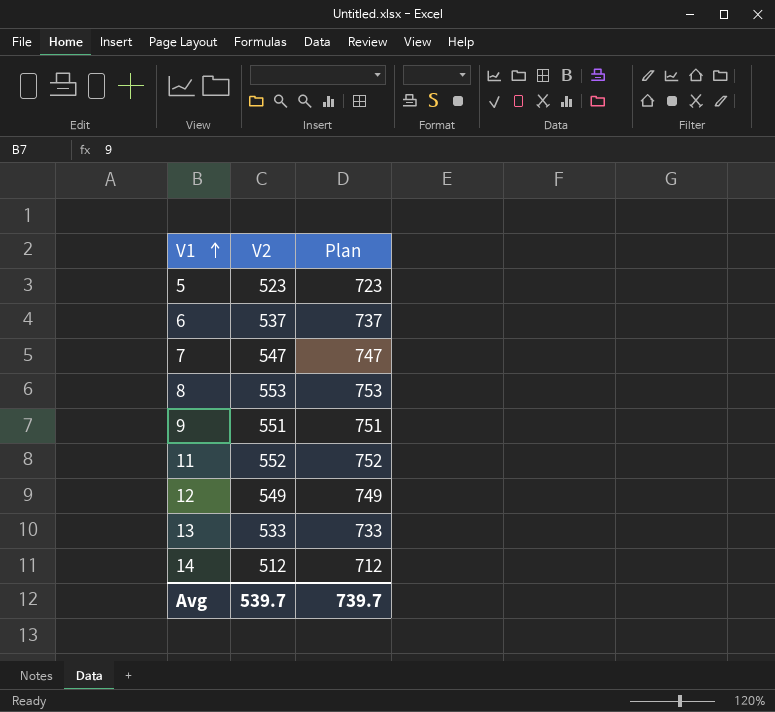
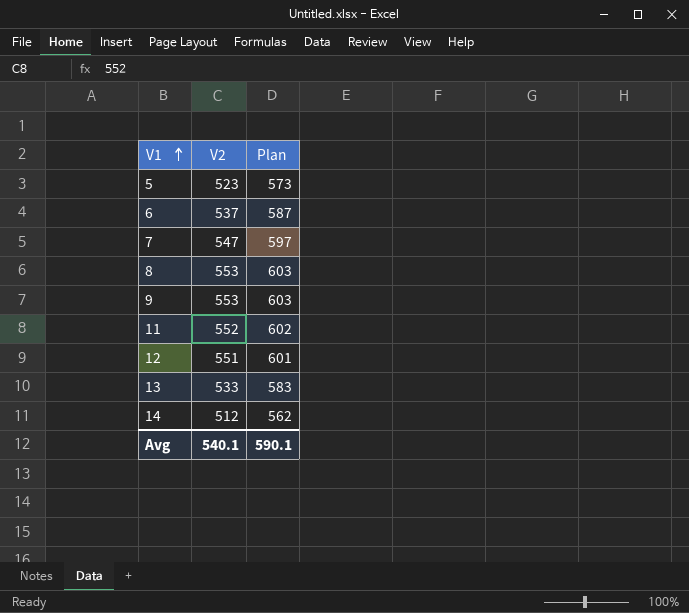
column Plan | formula: [V2] + 200 -> [V2] + 50
9 | V2: 551 -> 553
12 | V2: 549 -> 551
Avg | V2: 539.7 -> 540.1
Avg | Plan: 739.7 -> 590.1

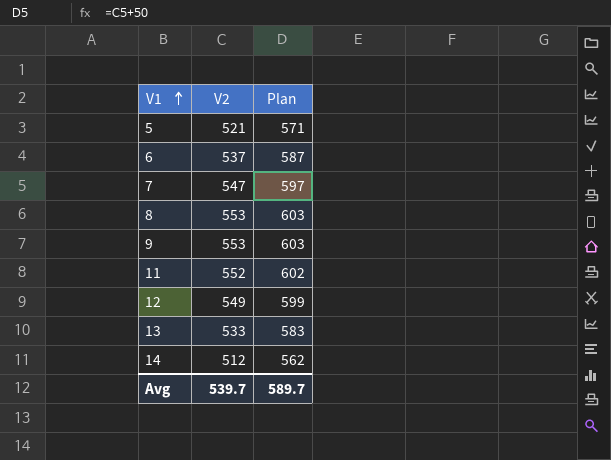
5 | V2: 523 -> 521
5 | Plan: 573 -> 571
12 | V2: 551 -> 549
12 | Plan: 601 -> 599
Avg | V2: 540.1 -> 539.7
Avg | Plan: 590.1 -> 589.7

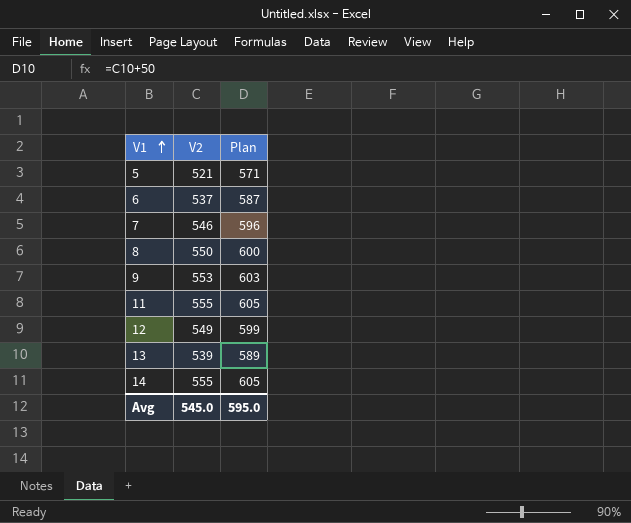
7 | V2: 547 -> 546
7 | Plan: 597 -> 596
8 | V2: 553 -> 550
8 | Plan: 603 -> 600
11 | V2: 552 -> 555
11 | Plan: 602 -> 605
13 | V2: 533 -> 539
13 | Plan: 583 -> 589
14 | V2: 512 -> 555
14 | Plan: 562 -> 605
Avg | V2: 539.7 -> 545.0
Avg | Plan: 589.7 -> 595.0

